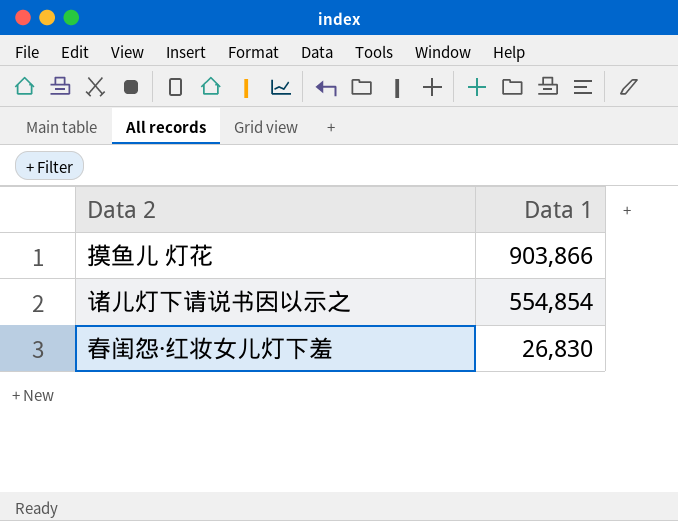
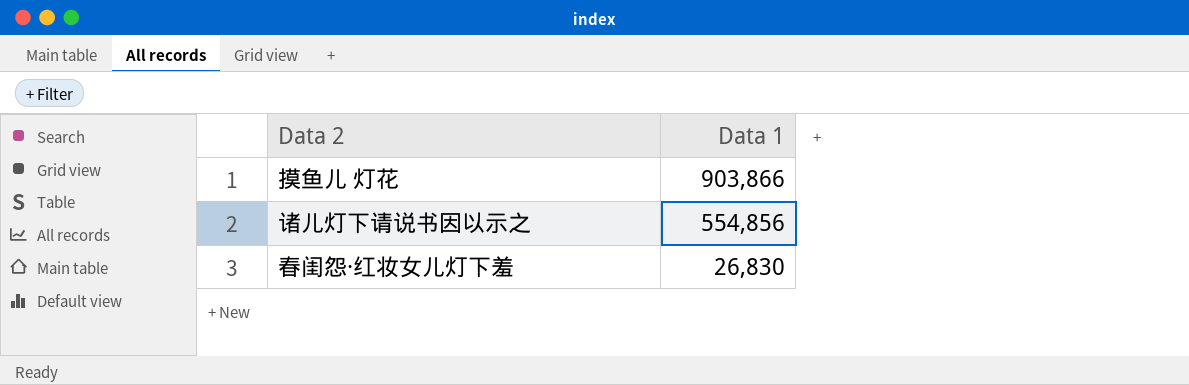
诸儿灯下请说书因以示之 | Data 1: 554,854 -> 554,856

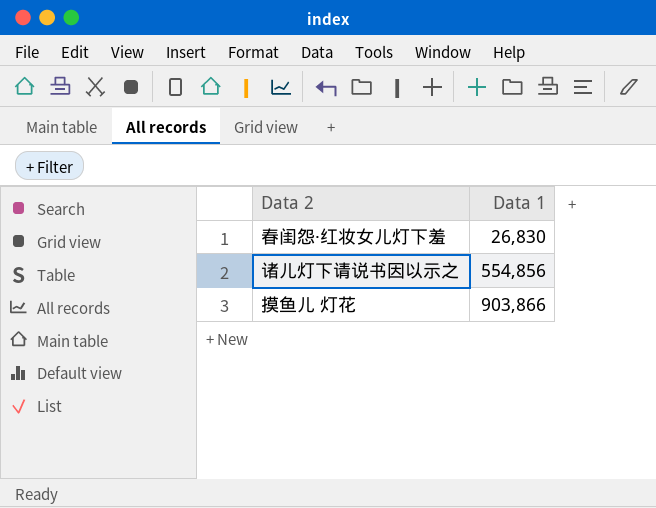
row order: Data 1 descending -> Data 1 ascending

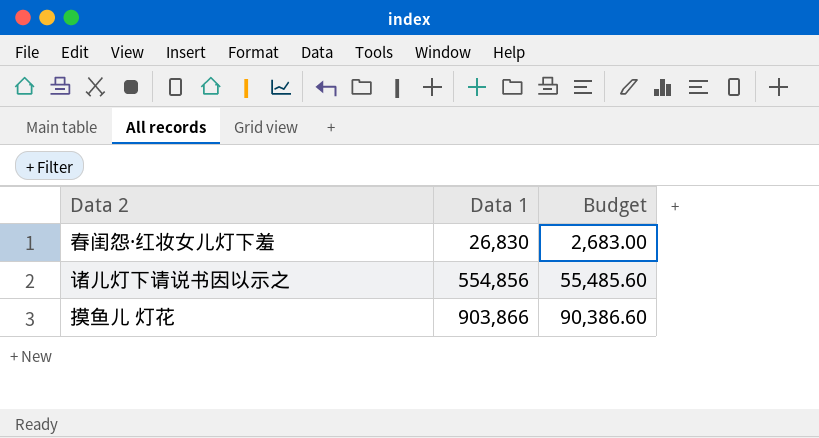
column Budget | formula: none -> [Data 1] * 0.1

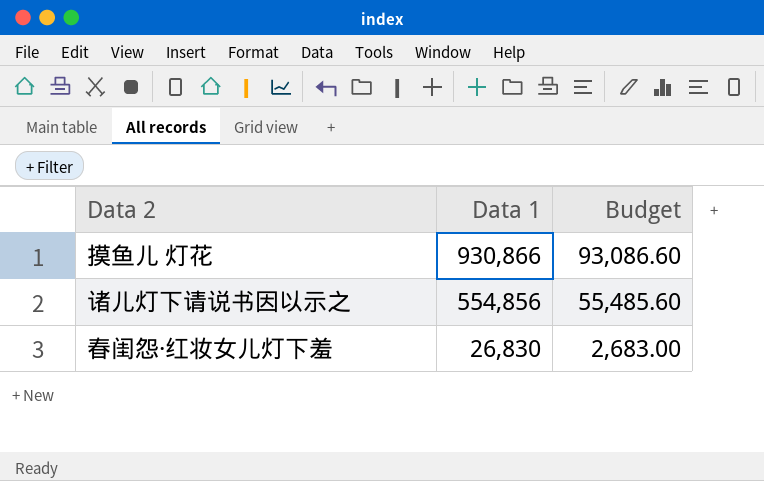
row order: Data 1 ascending -> Data 1 descending
摸鱼儿 灯花 | Data 1: 903,866 -> 930,866
摸鱼儿 灯花 | Budget: 90,386.60 -> 93,086.60

